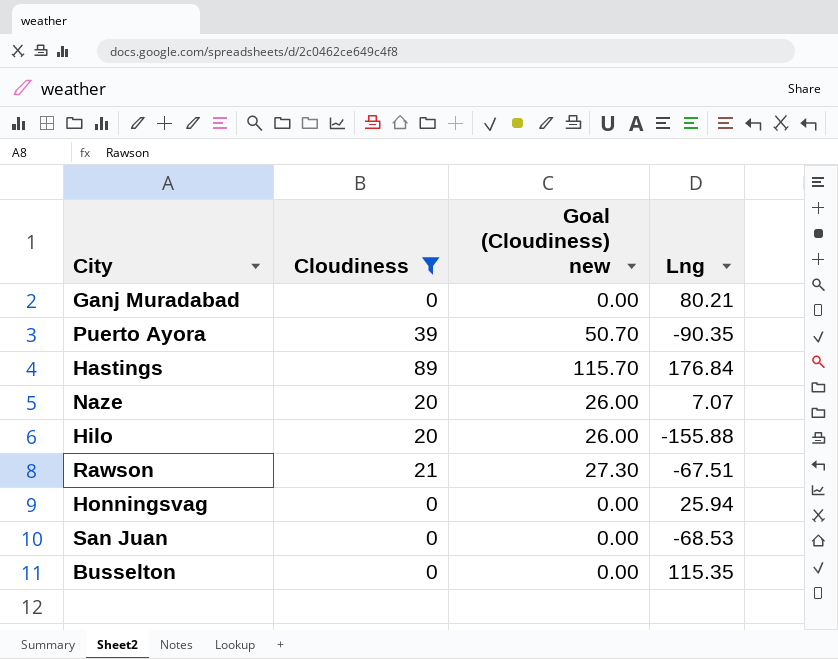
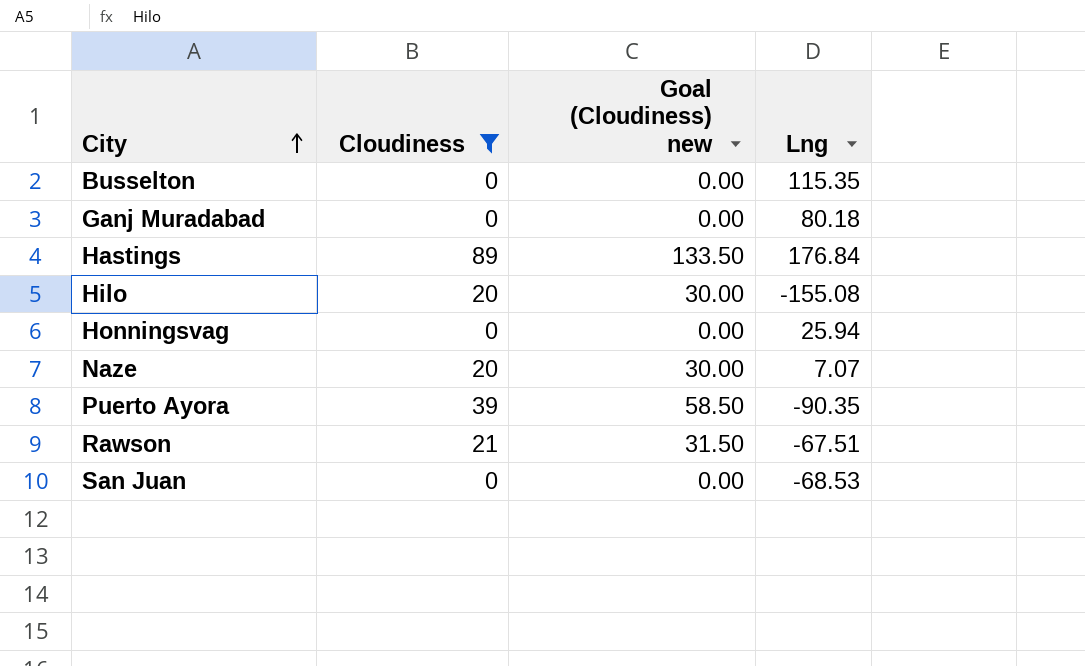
row order: none -> City ascending
column Goal (Cloudiness) new | formula: [Cloudiness] * 1.3 -> [Cloudiness] * 1.5
Ganj Muradabad | Lng: 80.21 -> 80.18
Hilo | Lng: -155.88 -> -155.08

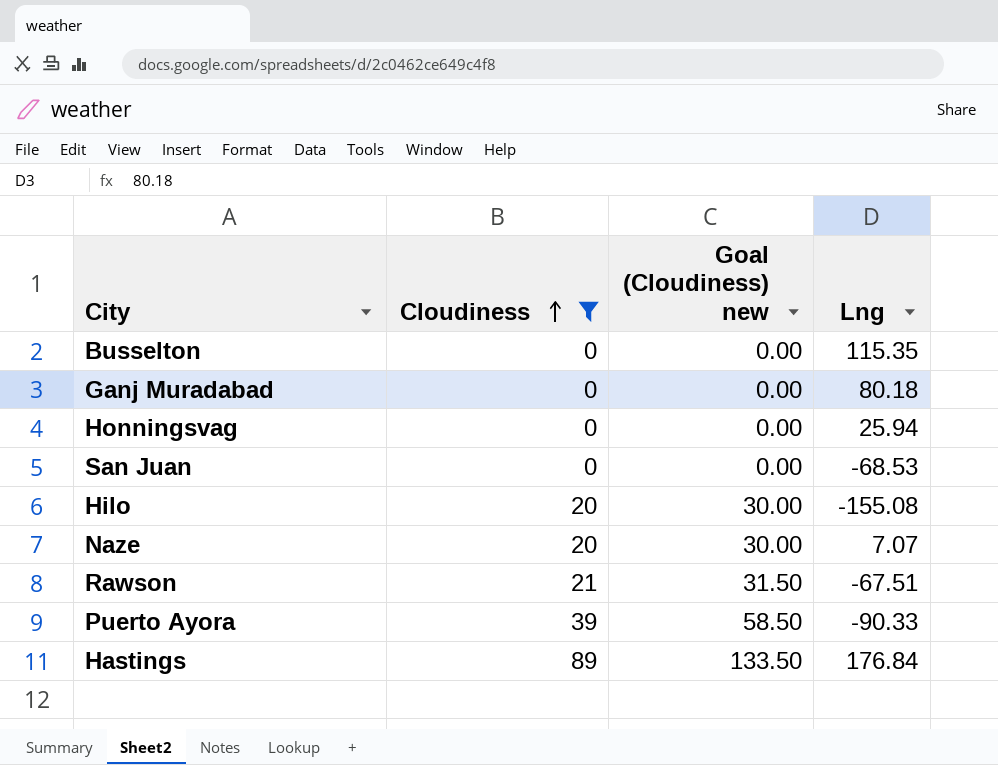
row order: City ascending -> Cloudiness ascending
Puerto Ayora | Lng: -90.35 -> -90.33

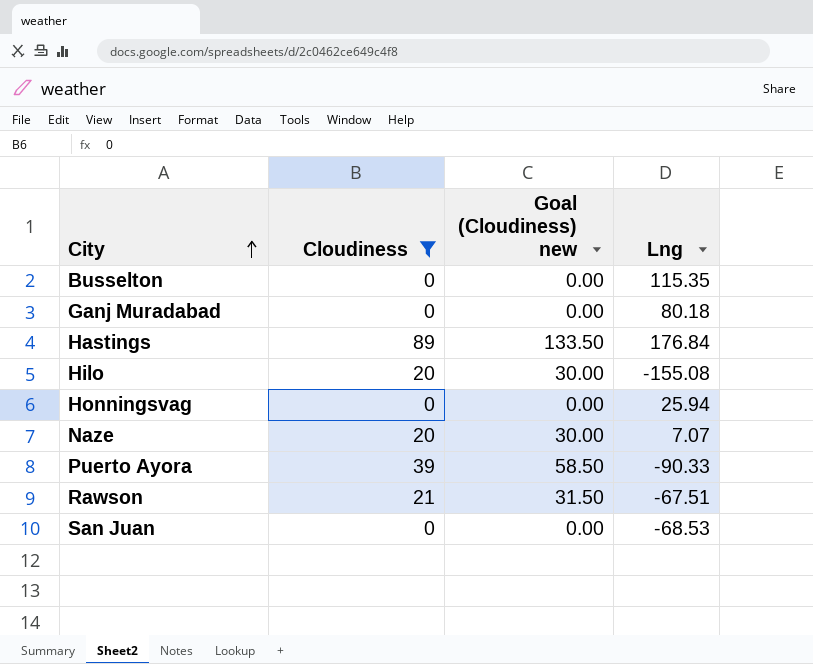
row order: Cloudiness ascending -> City ascending

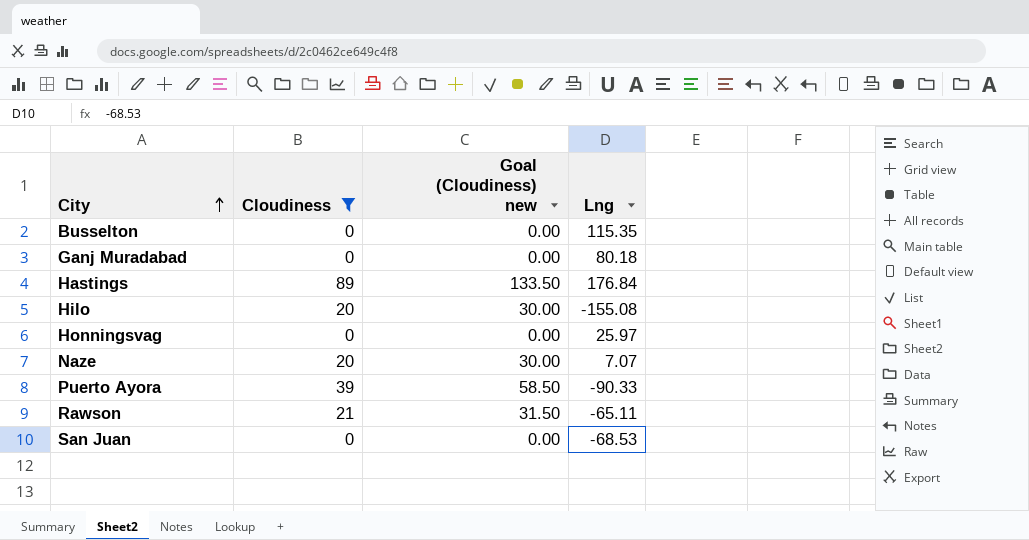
Honningsvag | Lng: 25.94 -> 25.97
Rawson | Lng: -67.51 -> -65.11

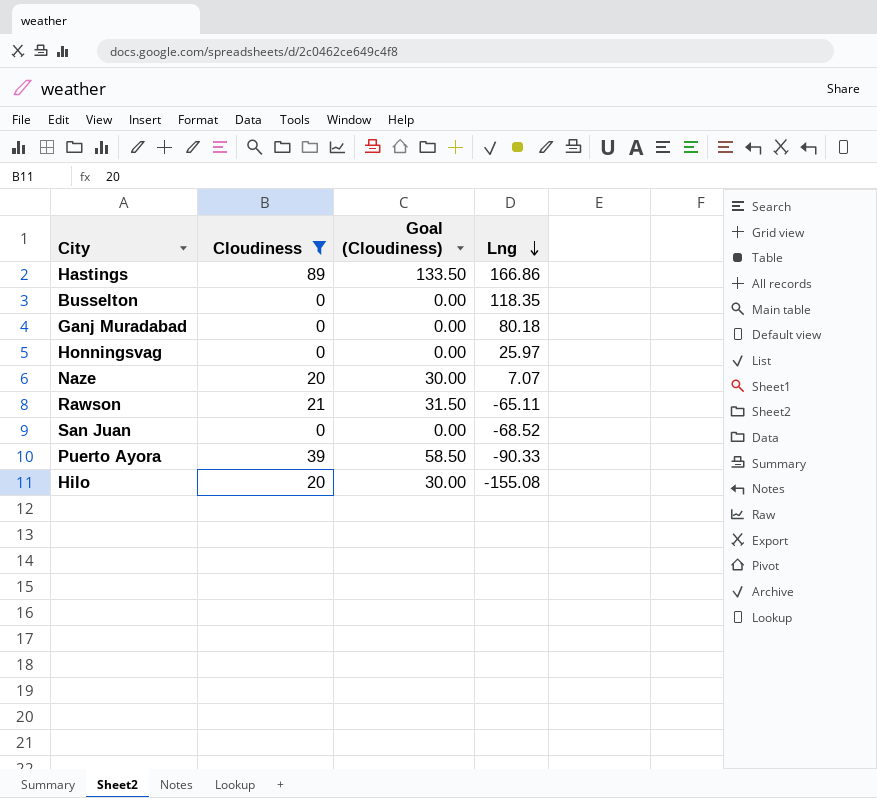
row order: City ascending -> Lng descending
column name: Goal (Cloudiness) new -> Goal (Cloudiness)
Hastings | Lng: 176.84 -> 166.86
Busselton | Lng: 115.35 -> 118.35
San Juan | Lng: -68.53 -> -68.52

